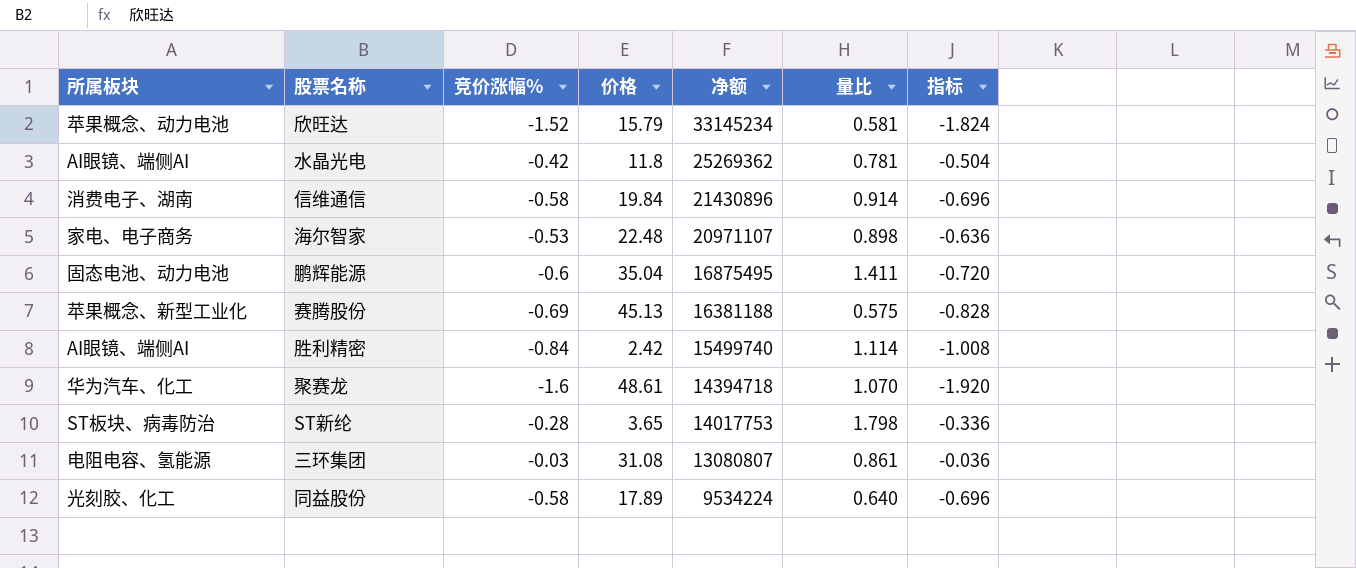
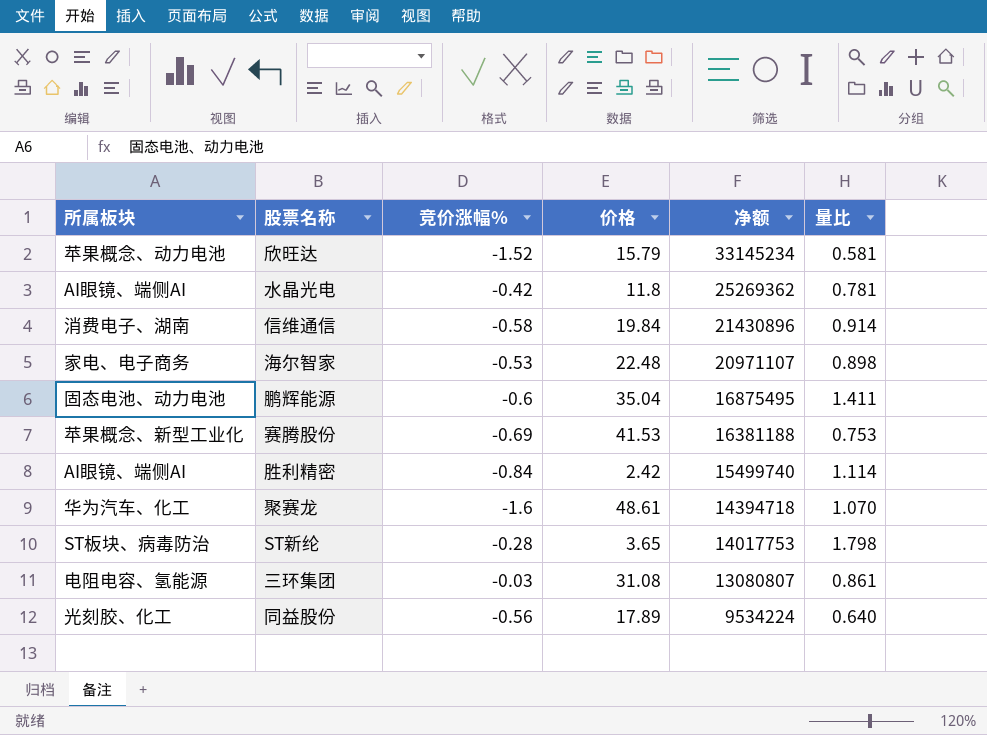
column 指标 | formula: [竞价涨幅%] * 1.2 -> none
赛腾股份 | 价格: 45.13 -> 41.53
赛腾股份 | 量比: 0.575 -> 0.753
同益股份 | 竞价涨幅%: -0.58 -> -0.56

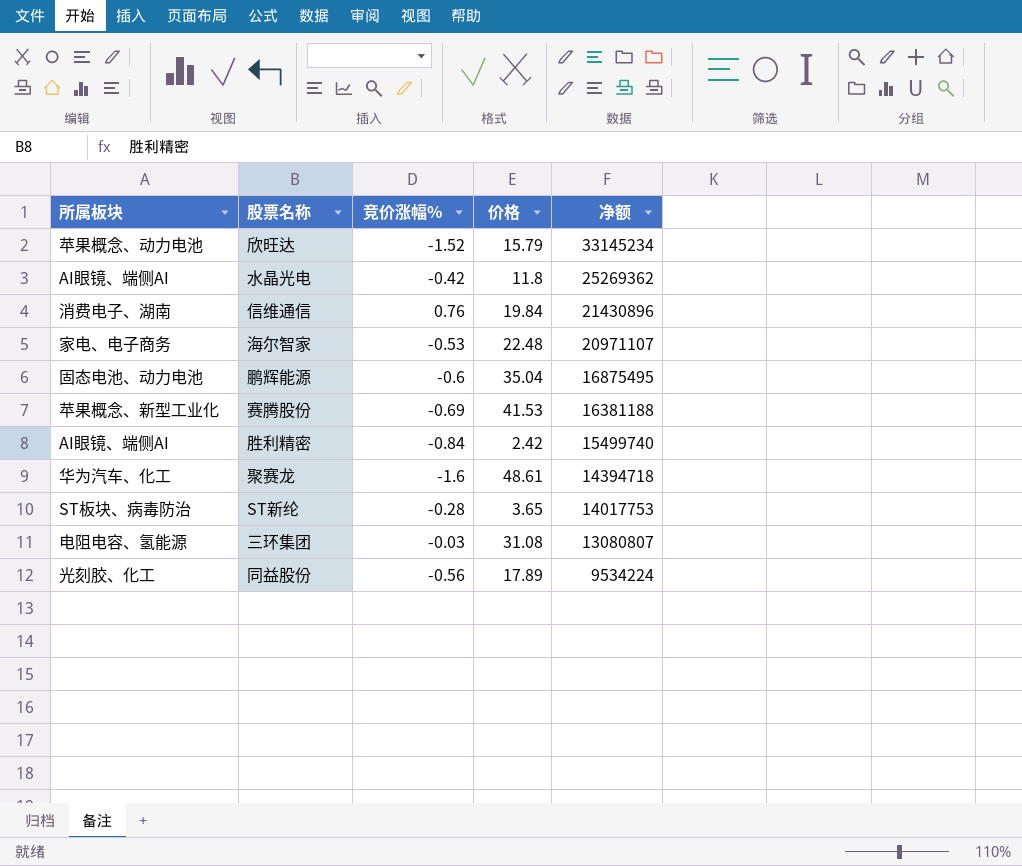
column 量比 | position: 6 -> none
信维通信 | 竞价涨幅%: -0.58 -> 0.76

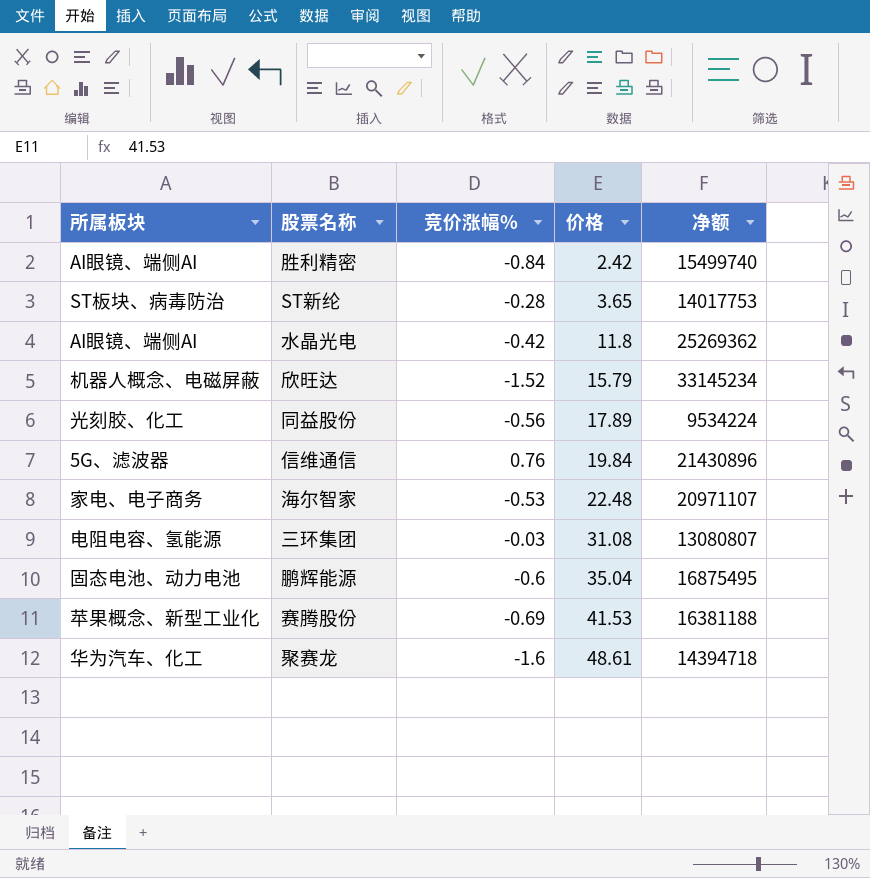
row order: 净额 descending -> 价格 ascending
欣旺达 | 所属板块: 苹果概念、动力电池 -> 机器人概念、电磁屏蔽
信维通信 | 所属板块: 消费电子、湖南 -> 5G、滤波器

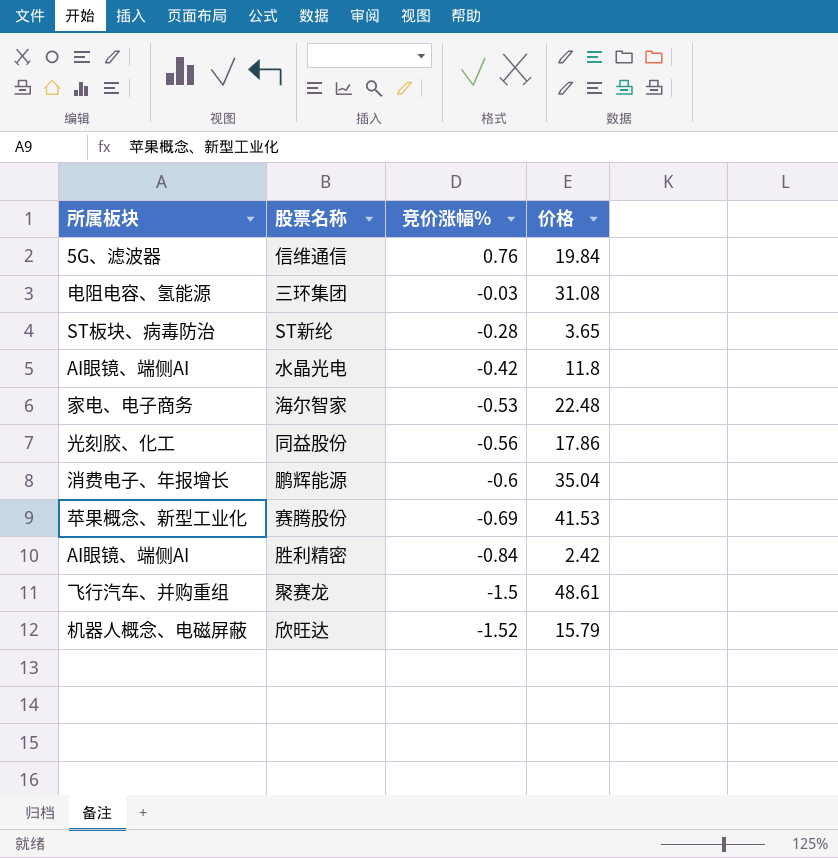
row order: 价格 ascending -> 竞价涨幅% descending
column 净额 | position: 5 -> none
同益股份 | 价格: 17.89 -> 17.86
鹏辉能源 | 所属板块: 固态电池、动力电池 -> 消费电子、年报增长
聚赛龙 | 所属板块: 华为汽车、化工 -> 飞行汽车、并购重组
聚赛龙 | 竞价涨幅%: -1.6 -> -1.5

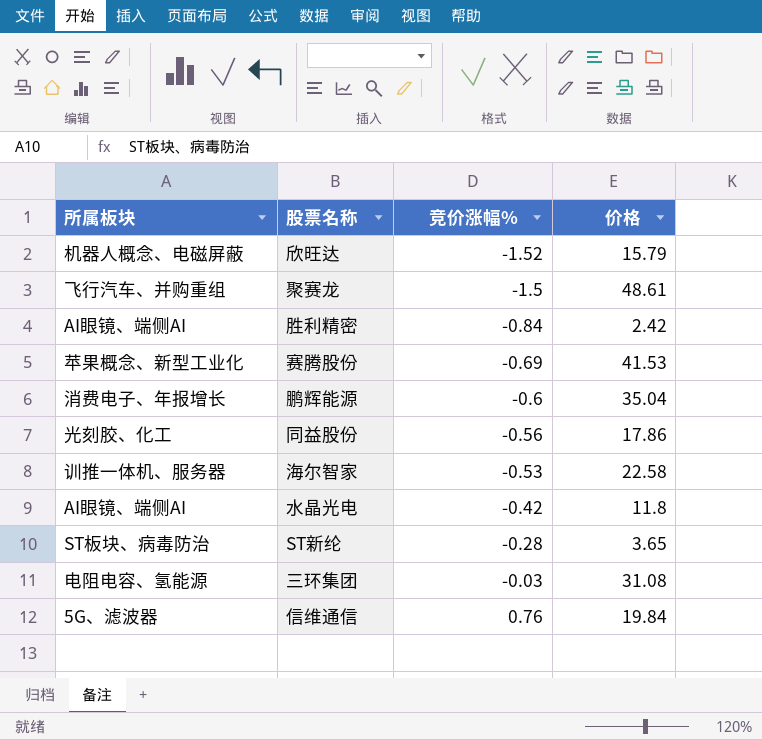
row order: 竞价涨幅% descending -> 竞价涨幅% ascending
海尔智家 | 所属板块: 家电、电子商务 -> 训推一体机、服务器
海尔智家 | 价格: 22.48 -> 22.58

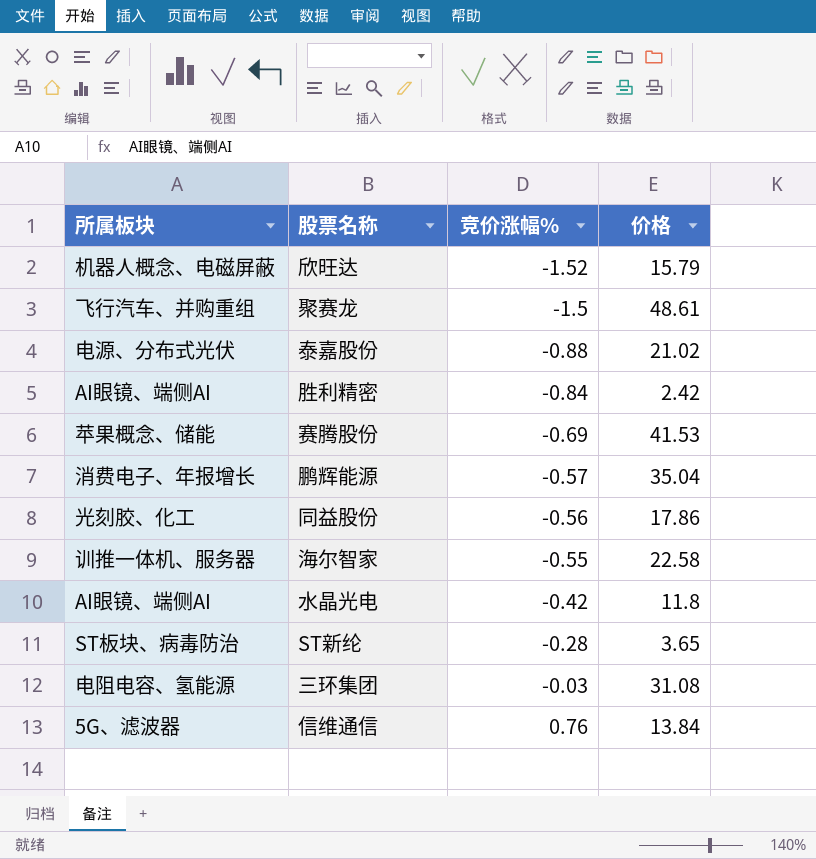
row 泰嘉股份: none -> 电源、分布式光伏 | -0.88 | 21.02
赛腾股份 | 所属板块: 苹果概念、新型工业化 -> 苹果概念、储能
鹏辉能源 | 竞价涨幅%: -0.6 -> -0.57
海尔智家 | 竞价涨幅%: -0.53 -> -0.55
信维通信 | 价格: 19.84 -> 13.84

